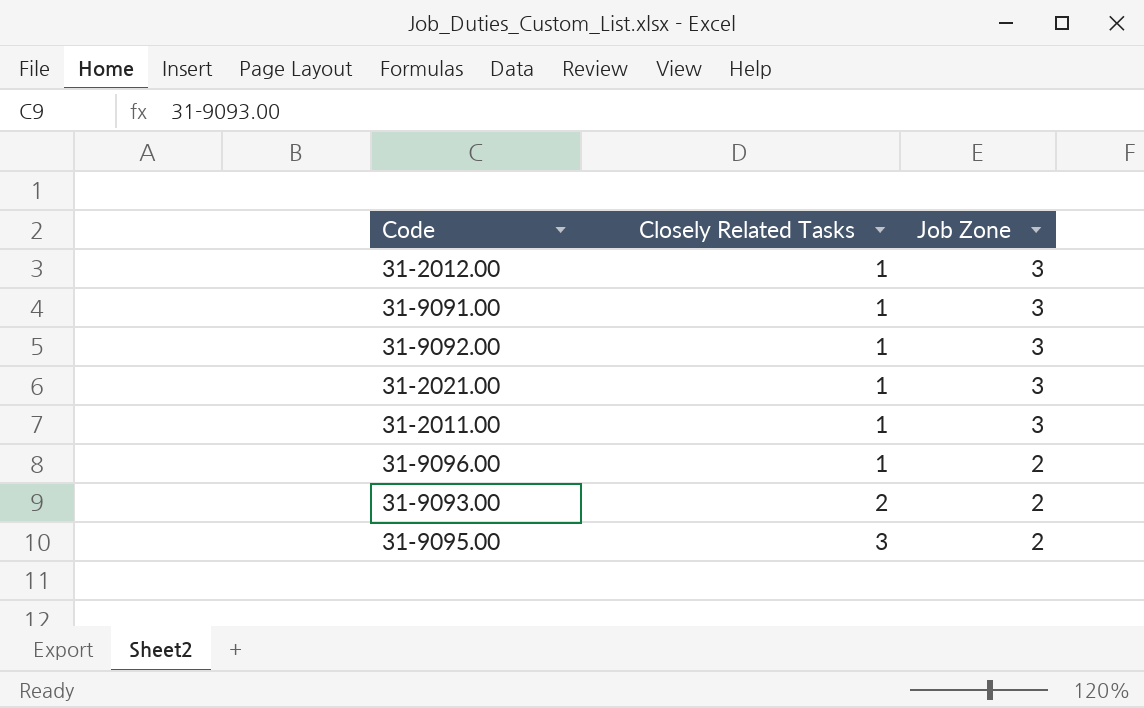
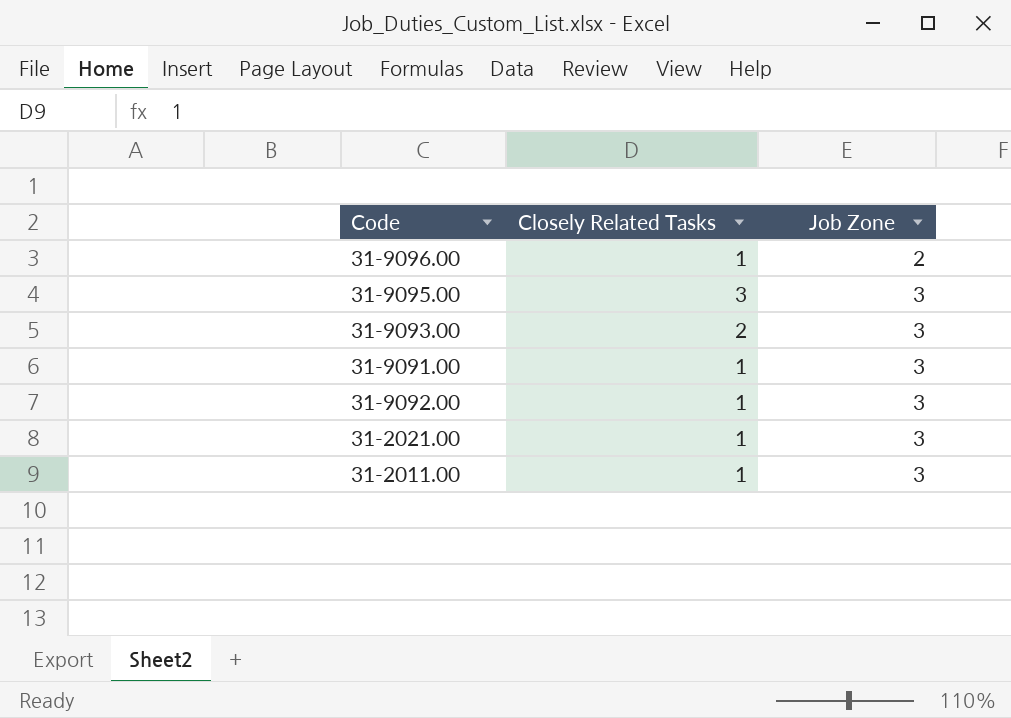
row order: Closely Related Tasks ascending -> Job Zone ascending
row 31-2012.00: 1 | 3 -> none
31-9095.00 | Job Zone: 2 -> 3
31-9093.00 | Job Zone: 2 -> 3

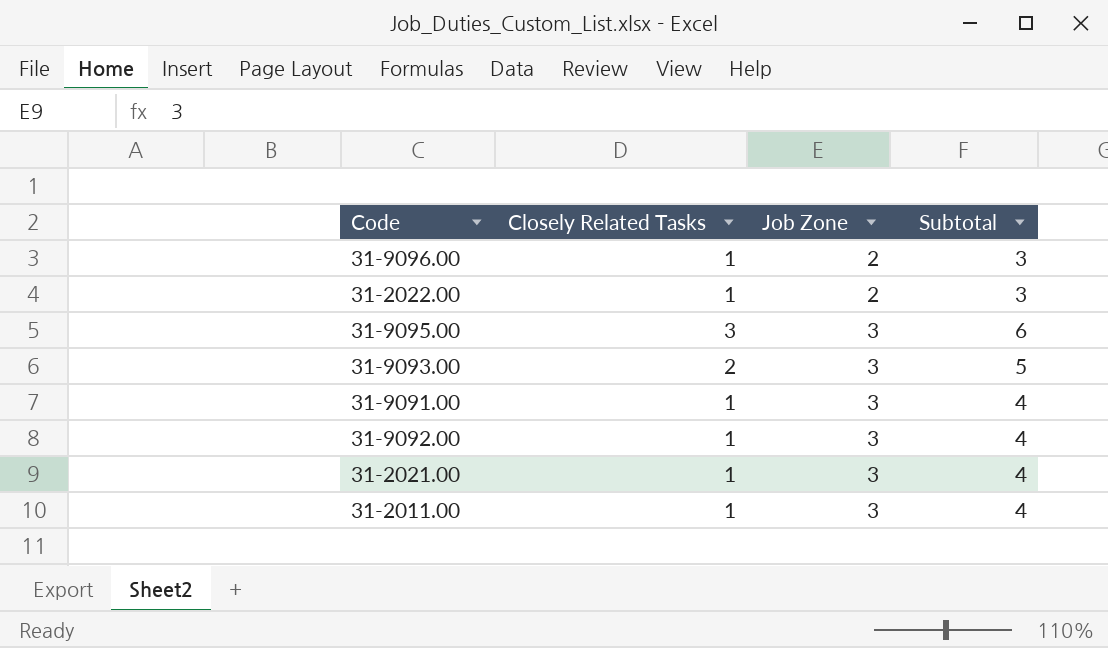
column Subtotal | formula: none -> [Closely Related Tasks] + [Job Zone]
row 31-2022.00: none -> 1 | 2 | 3

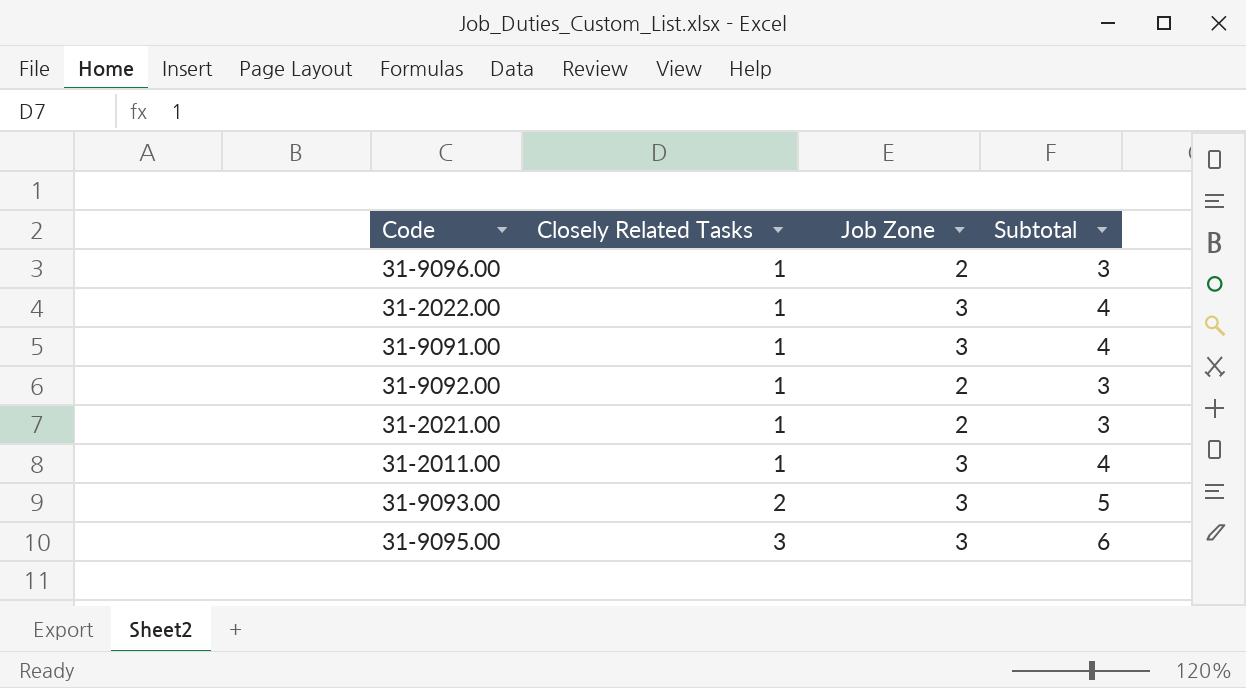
row order: Job Zone ascending -> Closely Related Tasks ascending
31-2022.00 | Job Zone: 2 -> 3
31-2022.00 | Subtotal: 3 -> 4
31-9092.00 | Job Zone: 3 -> 2
31-9092.00 | Subtotal: 4 -> 3
31-2021.00 | Job Zone: 3 -> 2
31-2021.00 | Subtotal: 4 -> 3

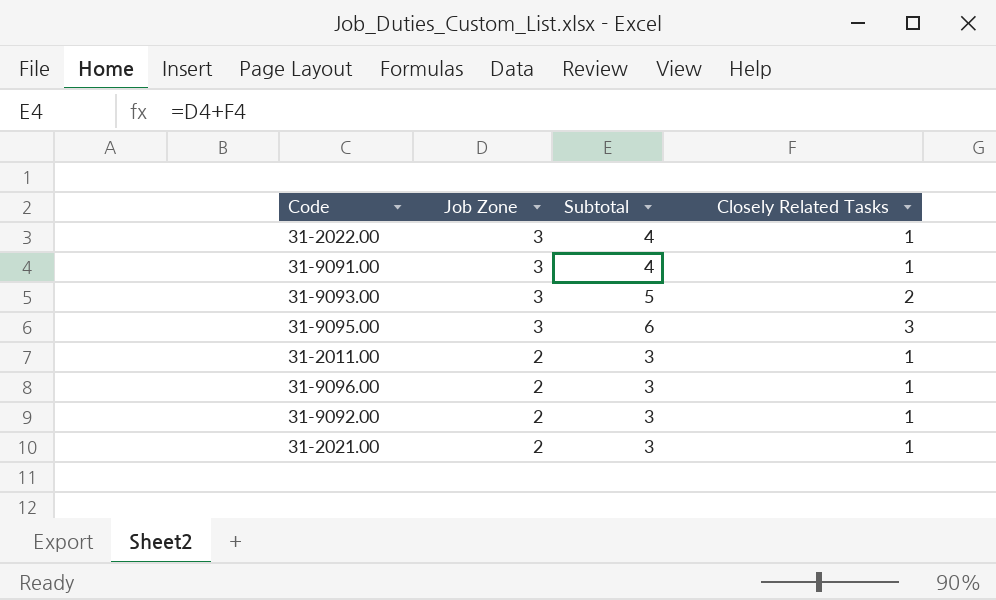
row order: Closely Related Tasks ascending -> Job Zone descending
column Closely Related Tasks | position: 2 -> 4
31-2011.00 | Job Zone: 3 -> 2
31-2011.00 | Subtotal: 4 -> 3

